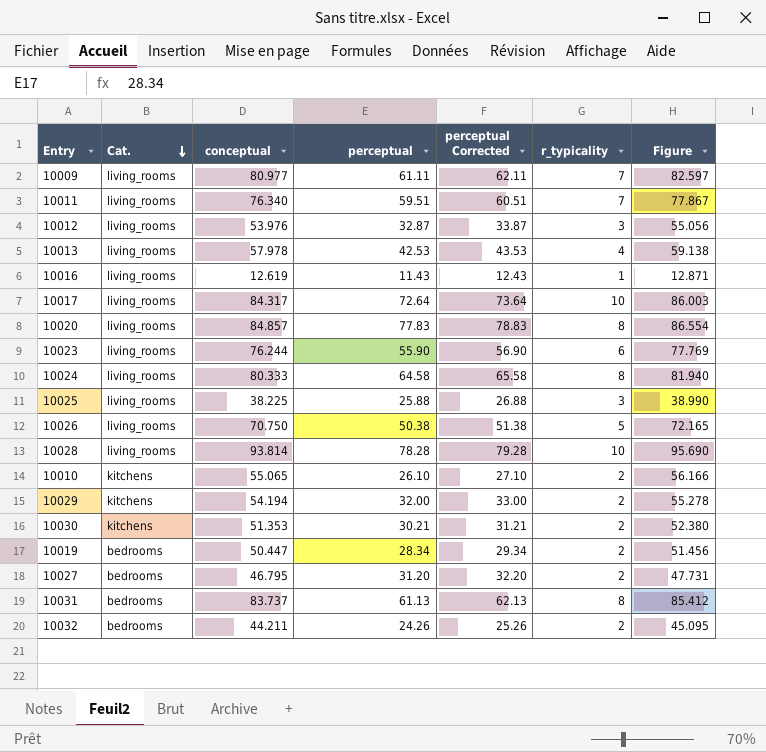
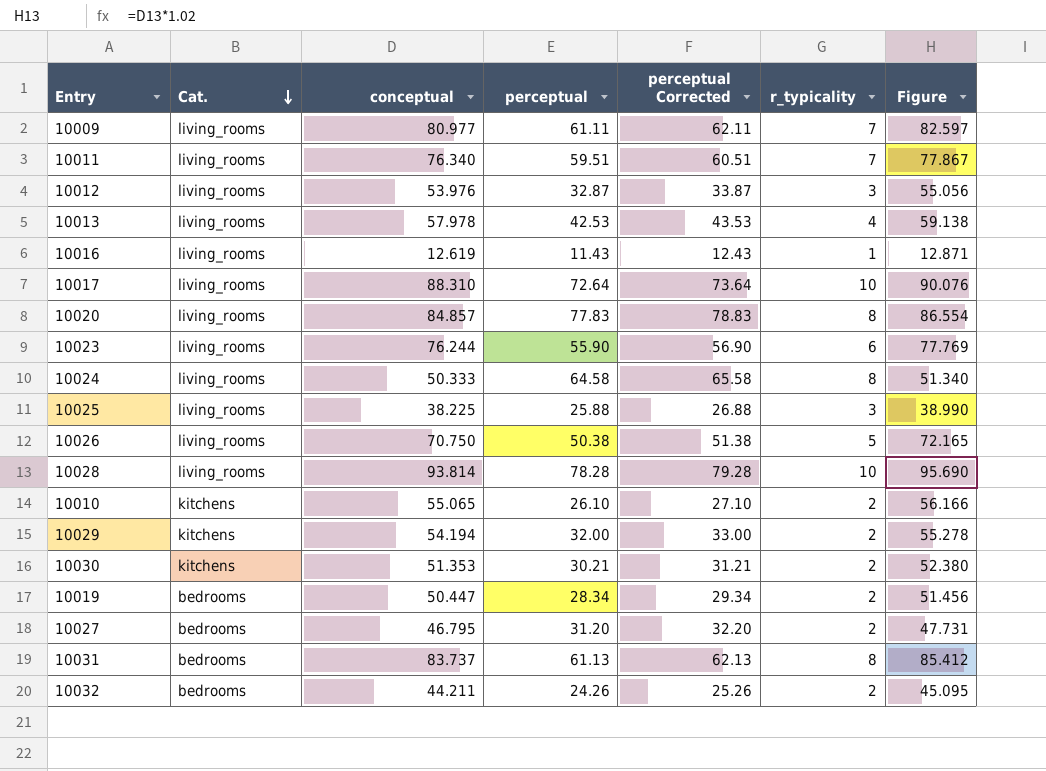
10017 | conceptual: 84.317 -> 88.310
10017 | Figure: 86.003 -> 90.076
10024 | conceptual: 80.333 -> 50.333
10024 | Figure: 81.940 -> 51.340

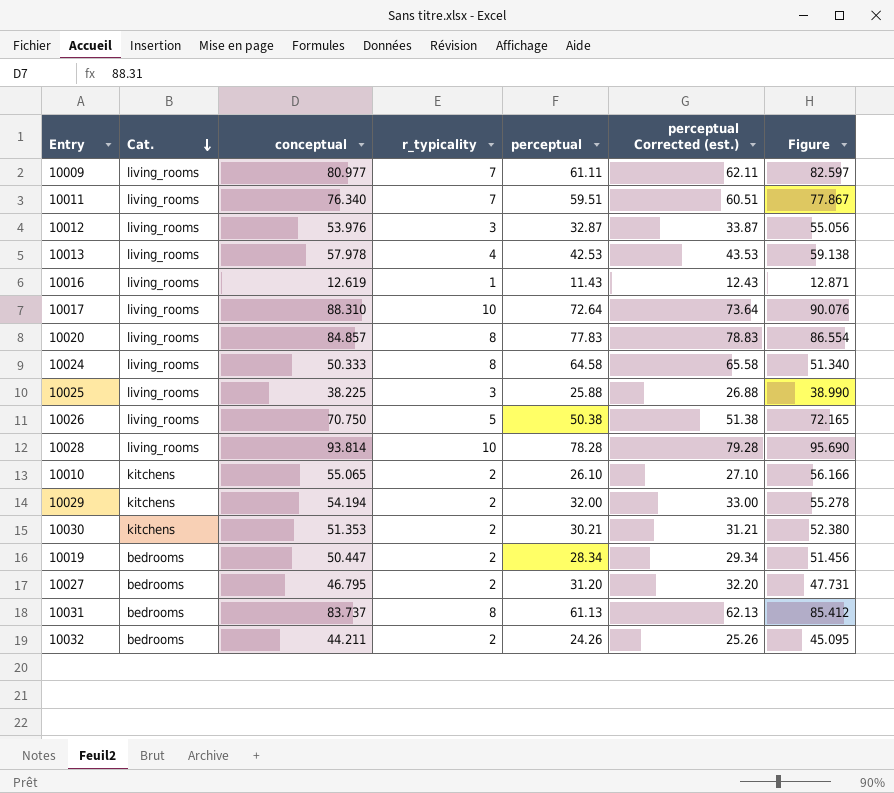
column r_typicality | position: 6 -> 4
column name: perceptual Corrected -> perceptual Corrected (est.)
row 10023: living_rooms | 76.244 | 55.90 | 56.90 | 6 | 77.769 -> none

